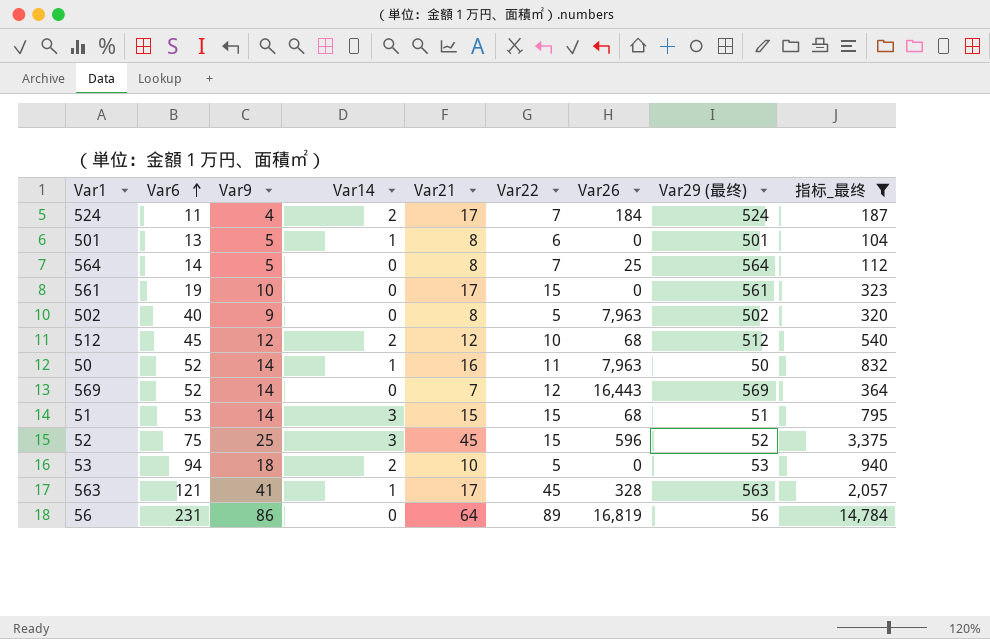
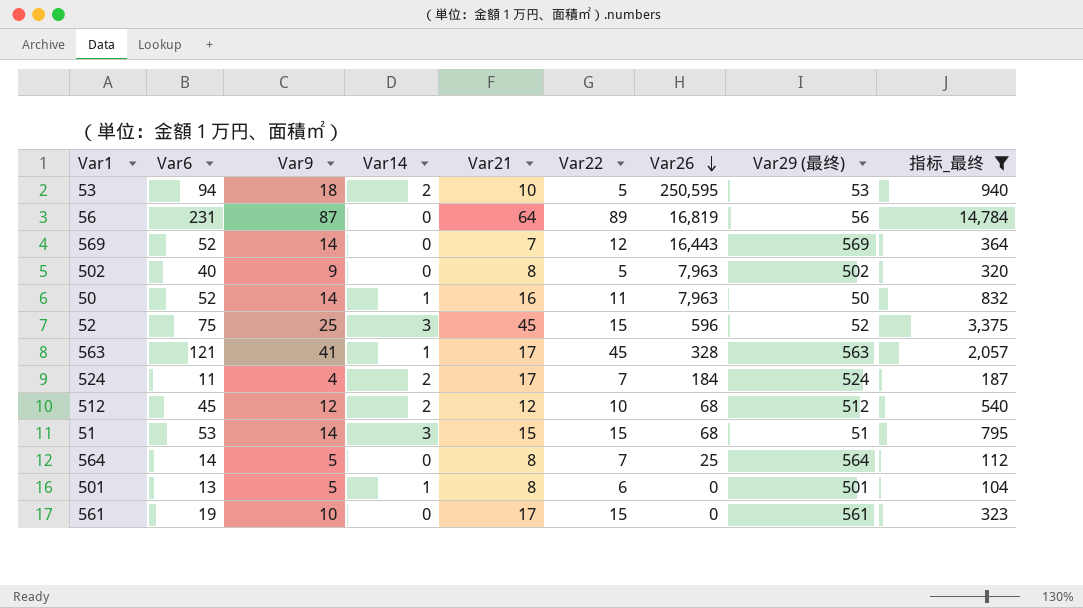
row order: Var6 ascending -> Var26 descending
53 | Var26: 0 -> 250,595
56 | Var9: 86 -> 87

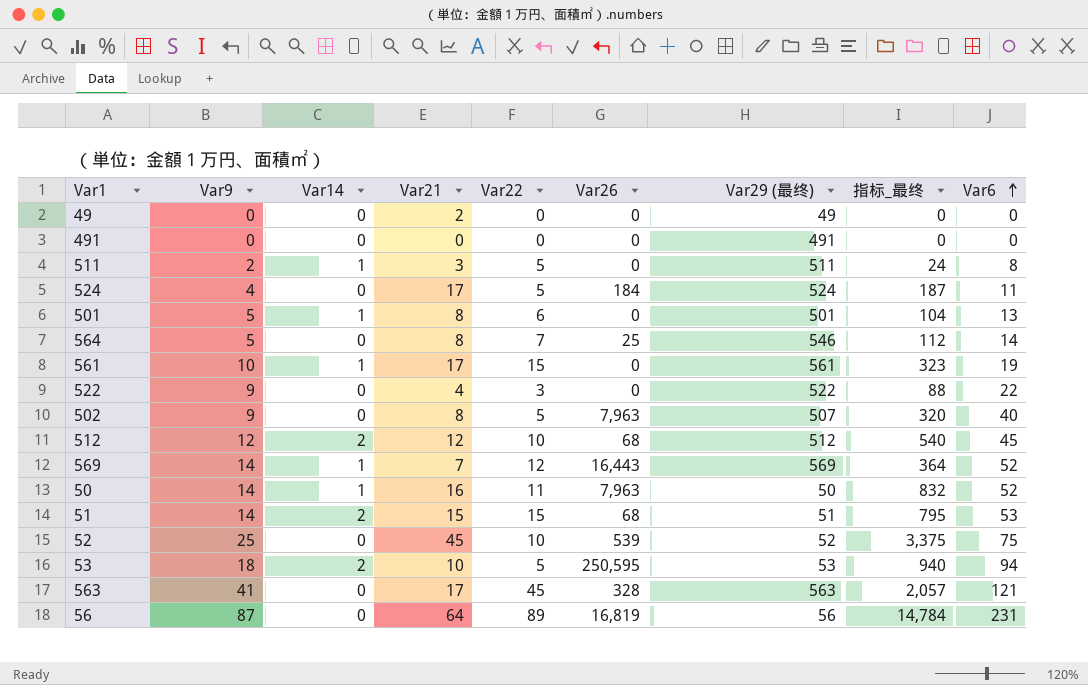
filter: 指标_最终 >= 104 -> none
row order: Var26 descending -> Var6 ascending
column Var6 | position: 2 -> 9
524 | Var14: 2 -> 0
524 | Var22: 7 -> 5
564 | Var29 (最终): 564 -> 546
561 | Var14: 0 -> 1
502 | Var29 (最终): 502 -> 507
569 | Var14: 0 -> 1
51 | Var14: 3 -> 2
52 | Var14: 3 -> 0
52 | Var22: 15 -> 10
52 | Var26: 596 -> 539
563 | Var14: 1 -> 0

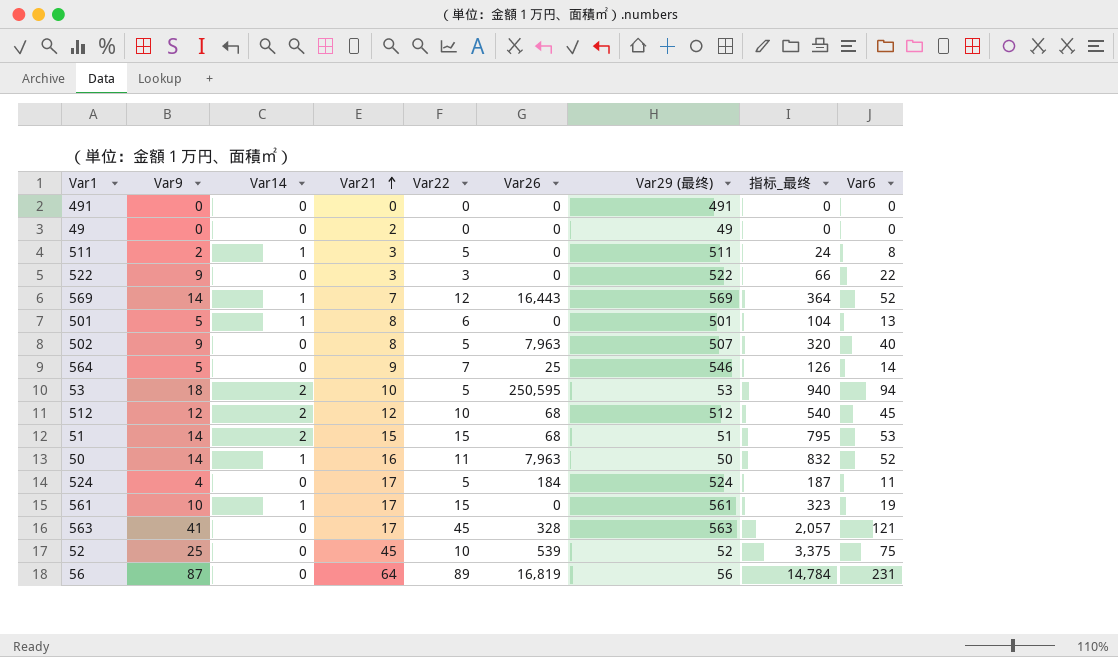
row order: Var6 ascending -> Var21 ascending
522 | Var21: 4 -> 3
522 | 指标_最终: 88 -> 66
564 | Var21: 8 -> 9
564 | 指标_最终: 112 -> 126

